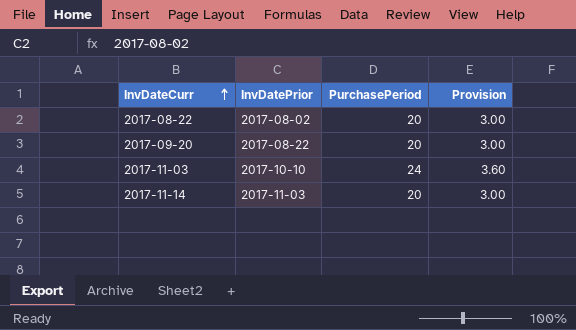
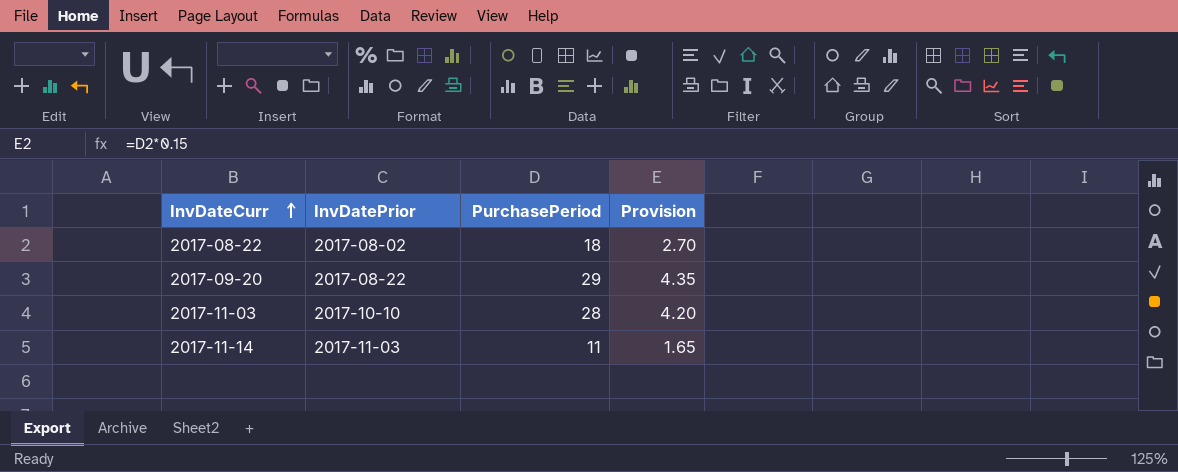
2017-08-22 | PurchasePeriod: 20 -> 18
2017-08-22 | Provision: 3.00 -> 2.70
2017-09-20 | PurchasePeriod: 20 -> 29
2017-09-20 | Provision: 3.00 -> 4.35
2017-11-03 | PurchasePeriod: 24 -> 28
2017-11-03 | Provision: 3.60 -> 4.20
2017-11-14 | PurchasePeriod: 20 -> 11
2017-11-14 | Provision: 3.00 -> 1.65

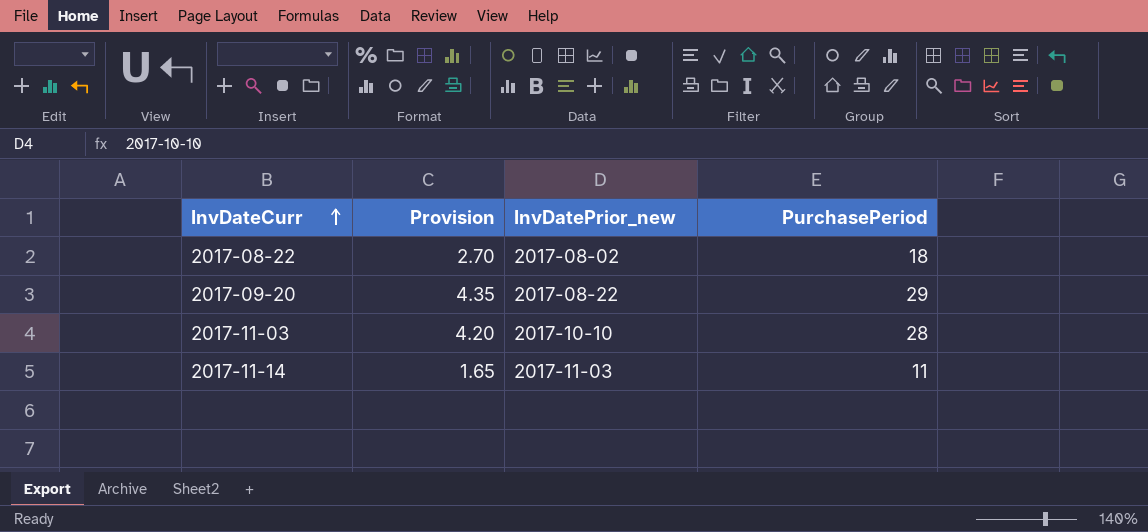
column Provision | position: 4 -> 2
column name: InvDatePrior -> InvDatePrior_new

